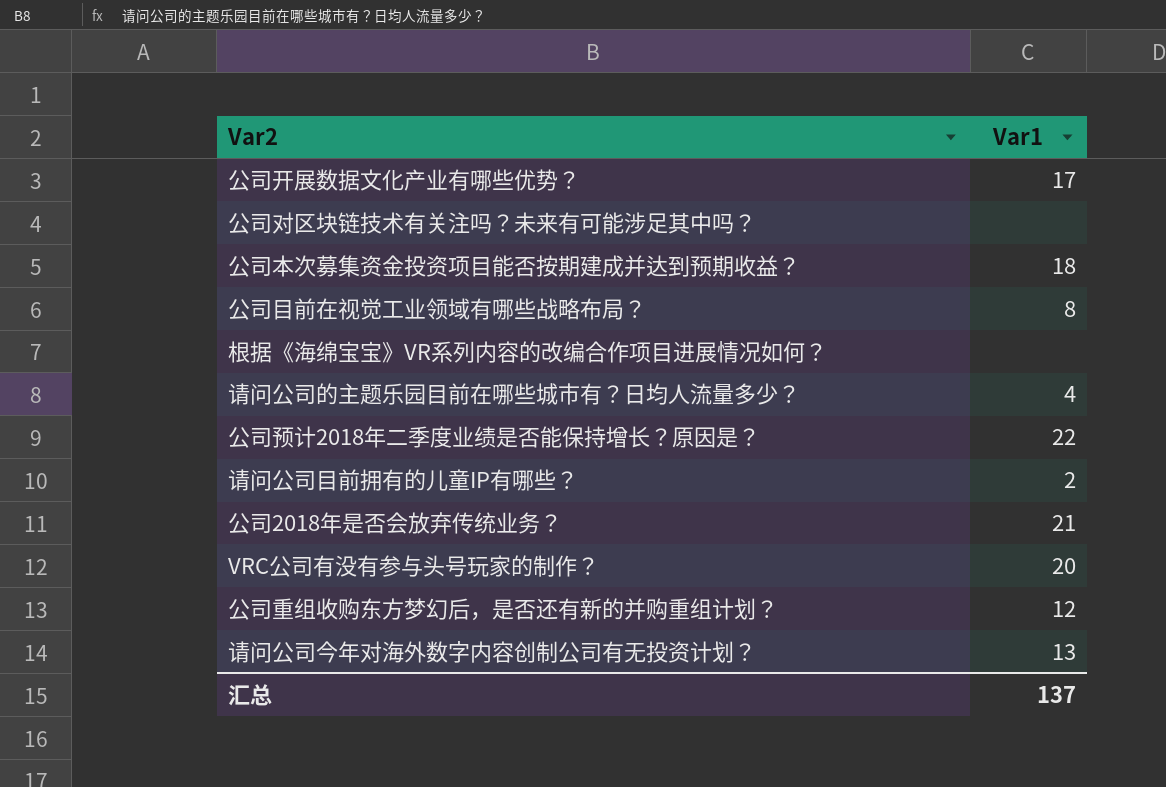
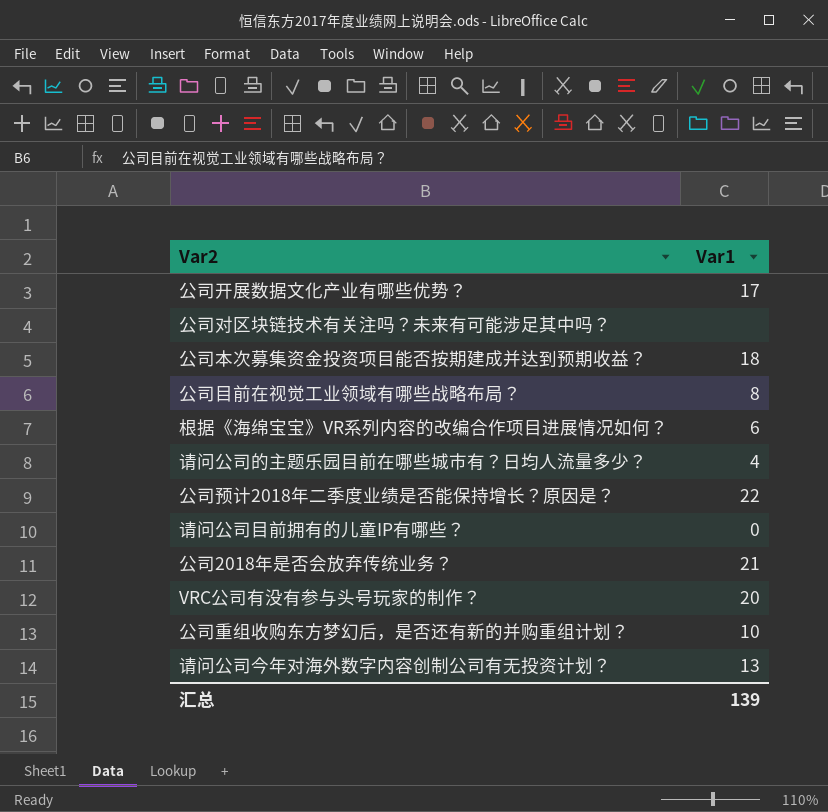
根据《海绵宝宝》VR系列内容的改编合作项目进展情况如何？ | Var1: none -> 6
请问公司目前拥有的儿童IP有哪些？ | Var1: 2 -> 0
公司重组收购东方梦幻后，是否还有新的并购重组计划？ | Var1: 12 -> 10
汇总 | Var1: 137 -> 139

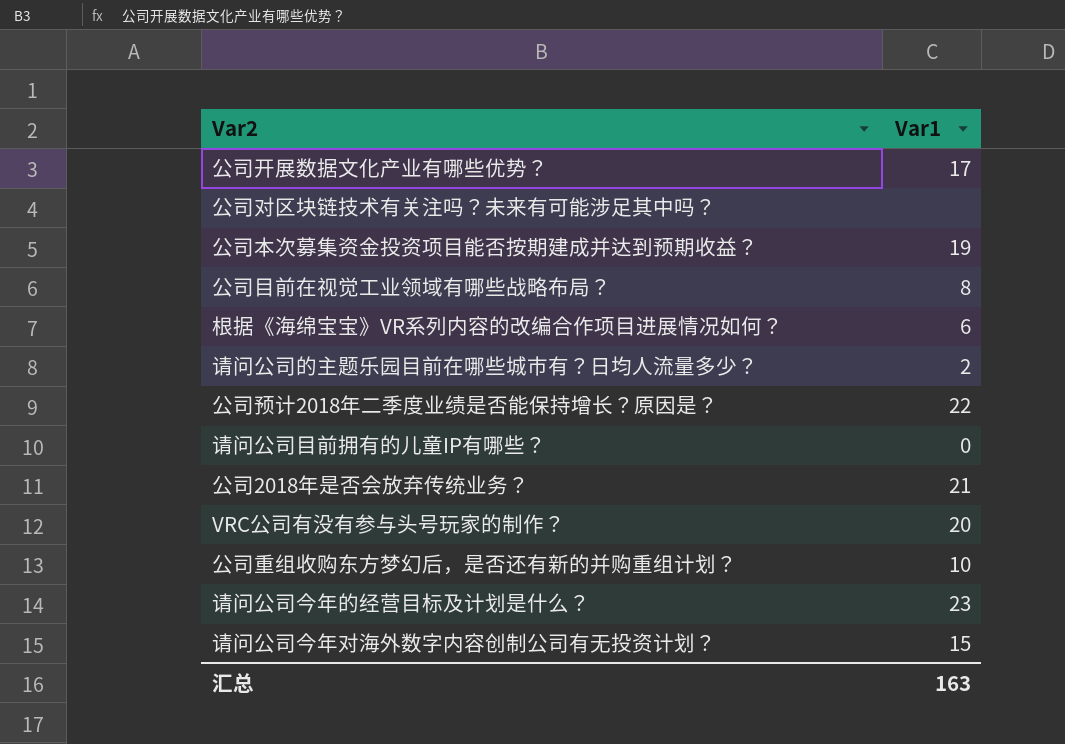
公司本次募集资金投资项目能否按期建成并达到预期收益？ | Var1: 18 -> 19
请问公司的主题乐园目前在哪些城市有？日均人流量多少？ | Var1: 4 -> 2
row 请问公司今年的经营目标及计划是什么？: none -> 23
请问公司今年对海外数字内容创制公司有无投资计划？ | Var1: 13 -> 15
汇总 | Var1: 139 -> 163

